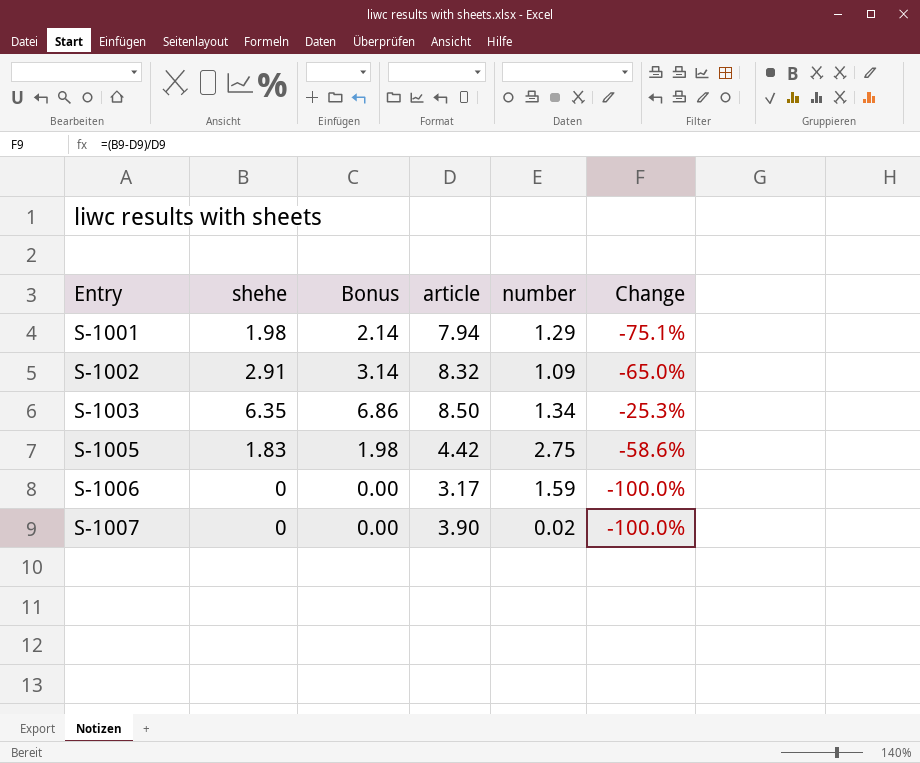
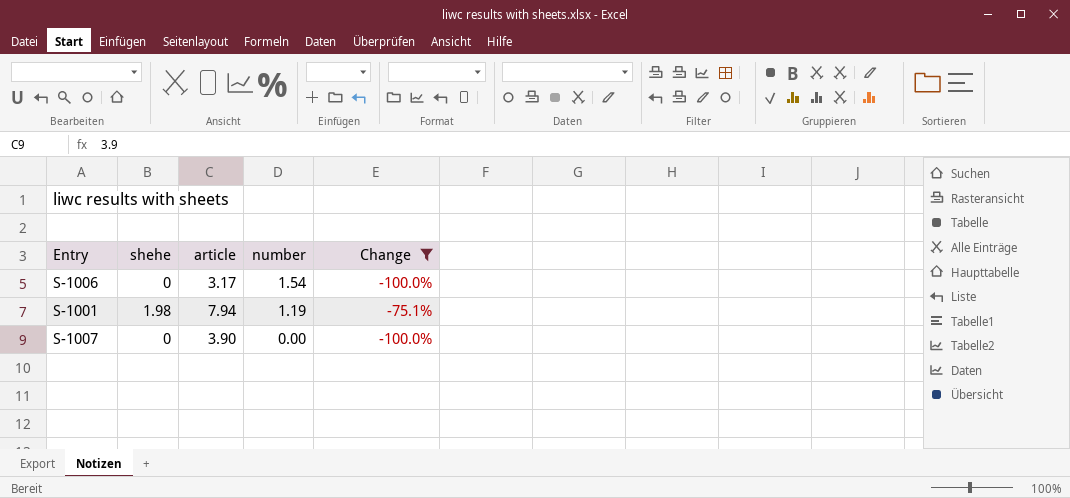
filter: none -> Change <= -75.1%
row order: Entry ascending -> number descending
column Bonus | formula: [shehe] * 1.08 -> none
S-1006 | number: 1.59 -> 1.54
S-1001 | number: 1.29 -> 1.19
S-1007 | number: 0.02 -> 0.00

